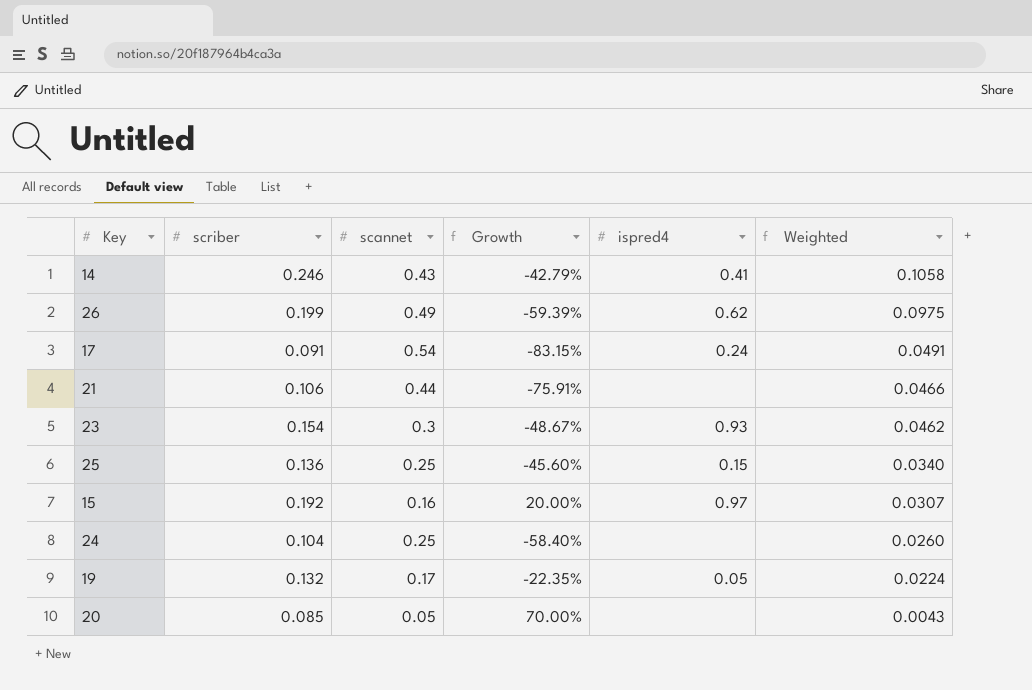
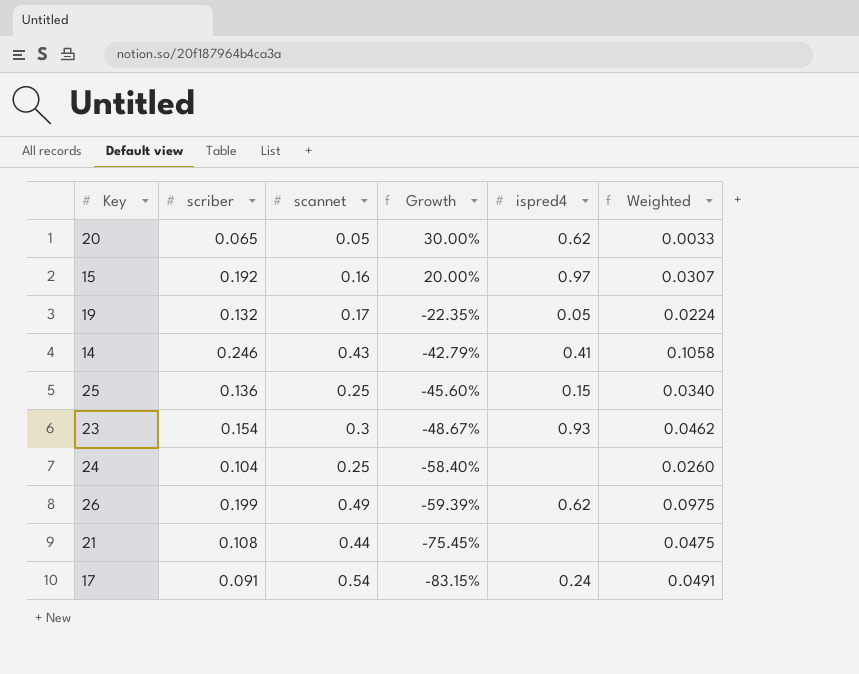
row order: Weighted descending -> Growth descending
20 | scriber: 0.085 -> 0.065
20 | Growth: 70.00% -> 30.00%
20 | ispred4: none -> 0.62
20 | Weighted: 0.0043 -> 0.0033
21 | scriber: 0.106 -> 0.108
21 | Growth: -75.91% -> -75.45%
21 | Weighted: 0.0466 -> 0.0475

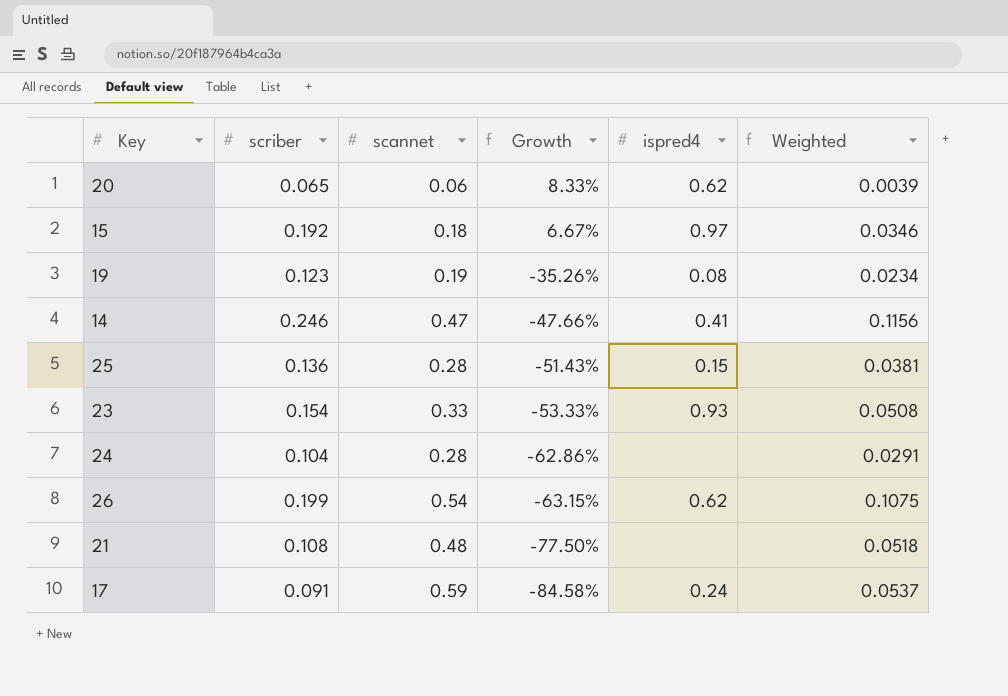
20 | scannet: 0.05 -> 0.06
20 | Growth: 30.00% -> 8.33%
20 | Weighted: 0.0033 -> 0.0039
15 | scannet: 0.16 -> 0.18
15 | Growth: 20.00% -> 6.67%
15 | Weighted: 0.0307 -> 0.0346
19 | scriber: 0.132 -> 0.123
19 | scannet: 0.17 -> 0.19
19 | Growth: -22.35% -> -35.26%
19 | ispred4: 0.05 -> 0.08
19 | Weighted: 0.0224 -> 0.0234
14 | scannet: 0.43 -> 0.47
14 | Growth: -42.79% -> -47.66%
14 | Weighted: 0.1058 -> 0.1156
25 | scannet: 0.25 -> 0.28
25 | Growth: -45.60% -> -51.43%
25 | Weighted: 0.0340 -> 0.0381
23 | scannet: 0.3 -> 0.33
23 | Growth: -48.67% -> -53.33%
23 | Weighted: 0.0462 -> 0.0508
24 | scannet: 0.25 -> 0.28
24 | Growth: -58.40% -> -62.86%
24 | Weighted: 0.0260 -> 0.0291
26 | scannet: 0.49 -> 0.54
26 | Growth: -59.39% -> -63.15%
26 | Weighted: 0.0975 -> 0.1075
21 | scannet: 0.44 -> 0.48
21 | Growth: -75.45% -> -77.50%
21 | Weighted: 0.0475 -> 0.0518
17 | scannet: 0.54 -> 0.59
17 | Growth: -83.15% -> -84.58%
17 | Weighted: 0.0491 -> 0.0537

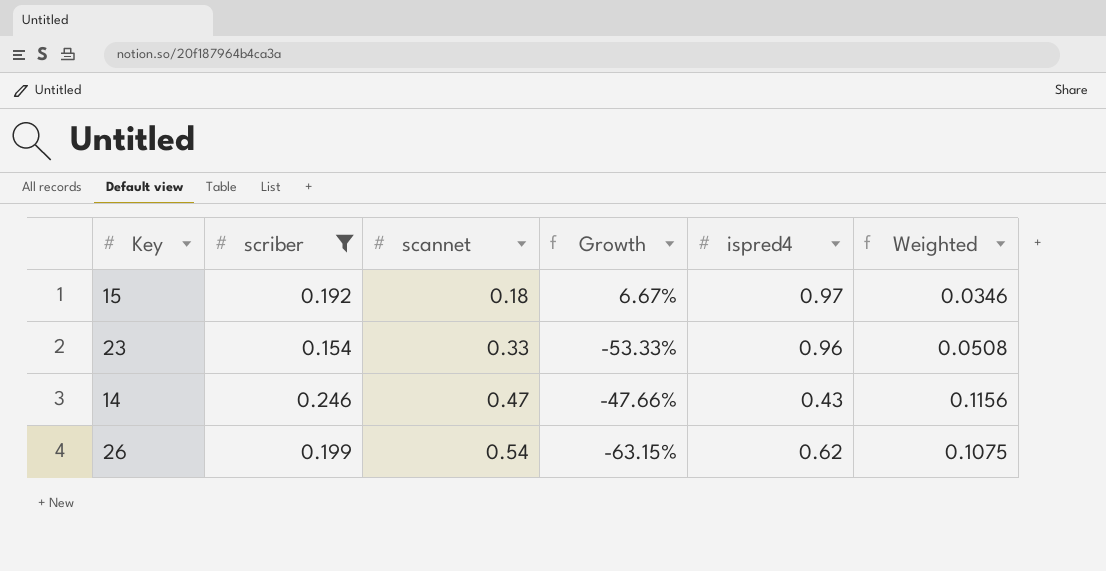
filter: none -> scriber >= 0.154
row order: Growth descending -> scannet ascending
23 | ispred4: 0.93 -> 0.96
14 | ispred4: 0.41 -> 0.43

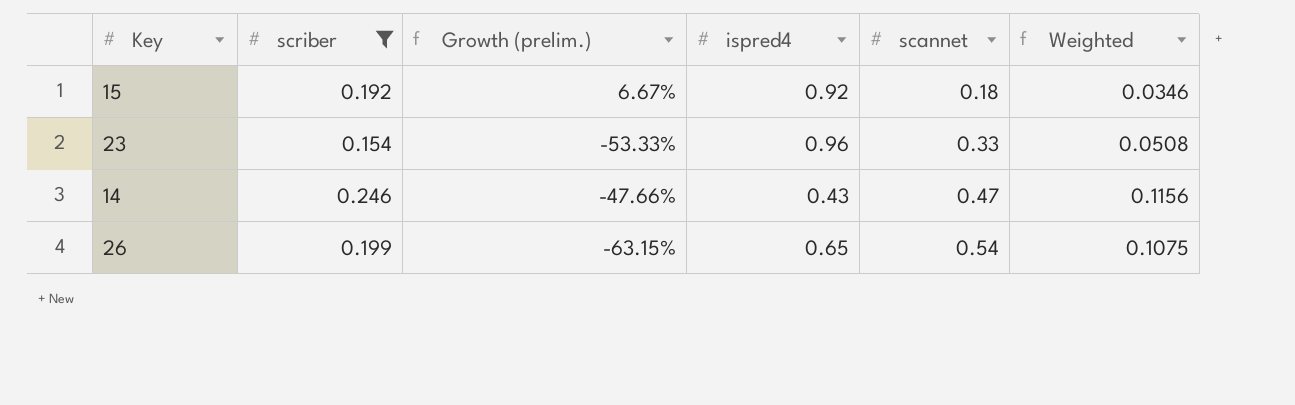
column name: Growth -> Growth (prelim.)
column scannet | position: 3 -> 5
15 | ispred4: 0.97 -> 0.92
26 | ispred4: 0.62 -> 0.65

